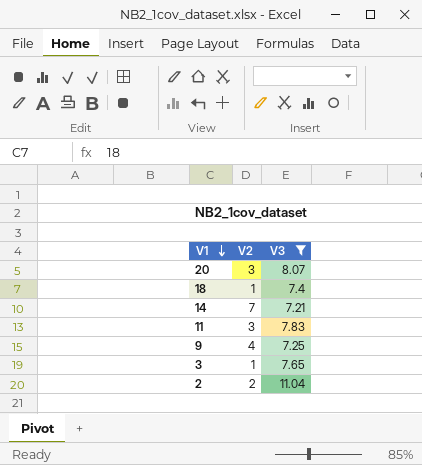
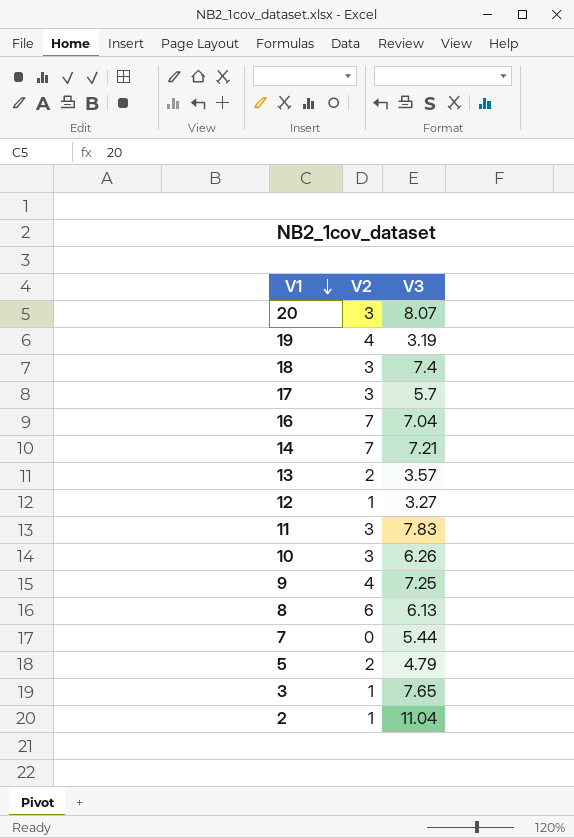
filter: V3 >= 7.21 -> none
18 | V2: 1 -> 3
2 | V2: 2 -> 1

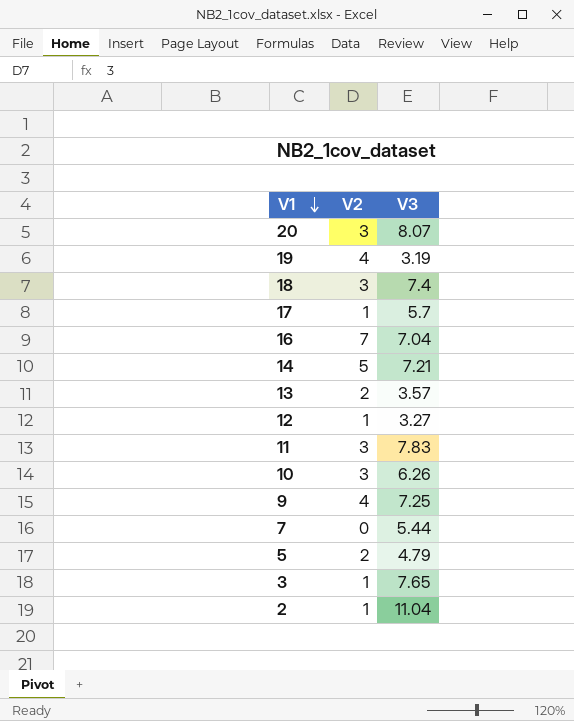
row 8: 6 | 6.13 -> none
17 | V2: 3 -> 1
14 | V2: 7 -> 5

